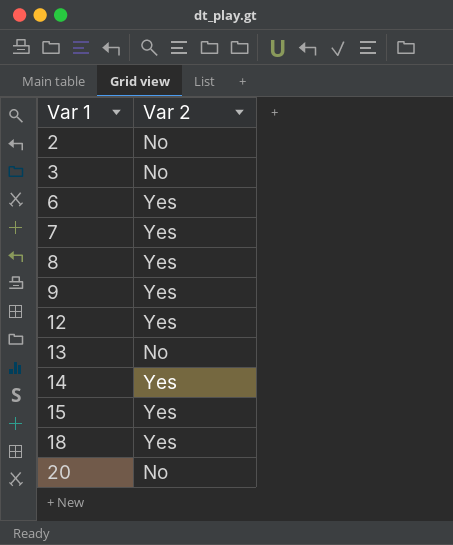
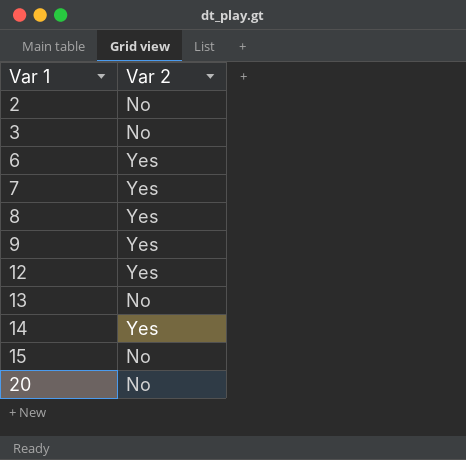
row 18: Yes -> none
15 | Var 2: Yes -> No

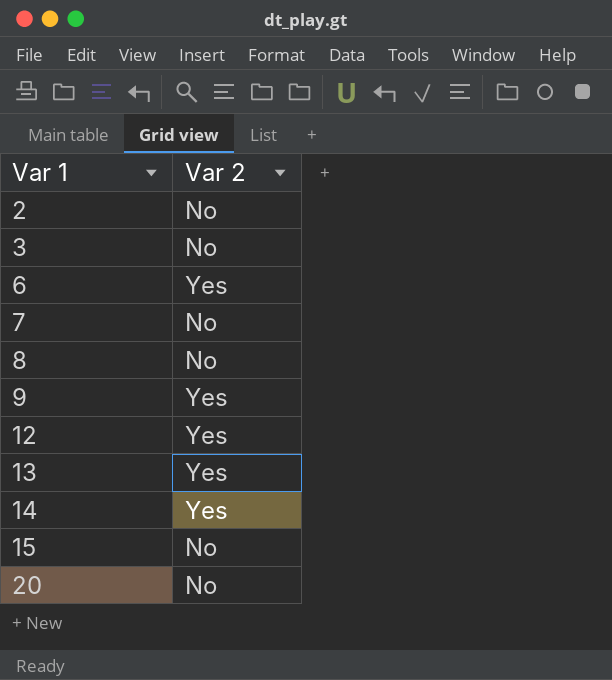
7 | Var 2: Yes -> No
8 | Var 2: Yes -> No
13 | Var 2: No -> Yes

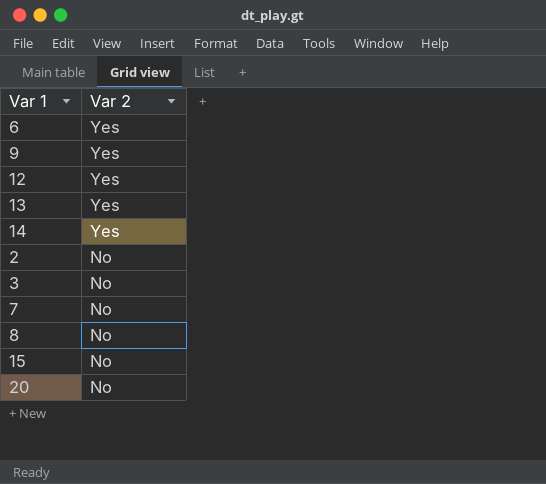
row order: Var 1 ascending -> Var 2 descending

